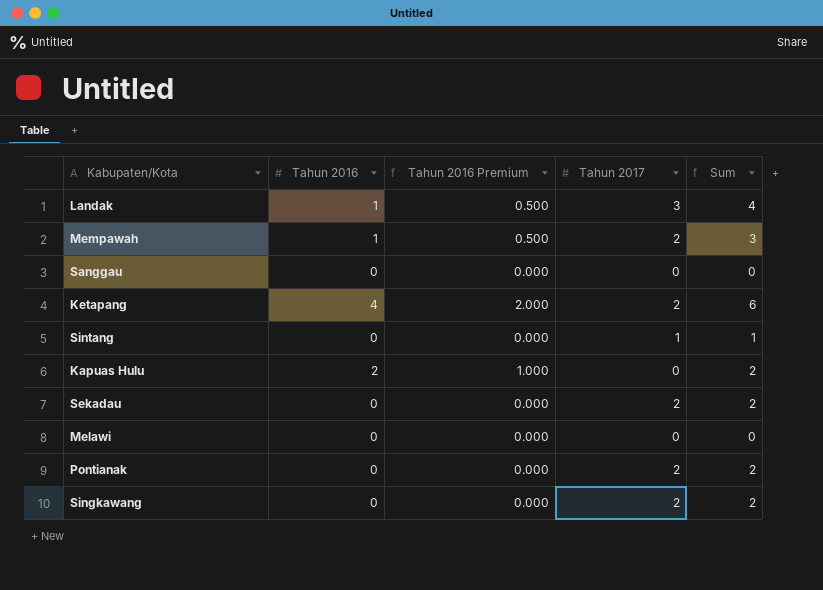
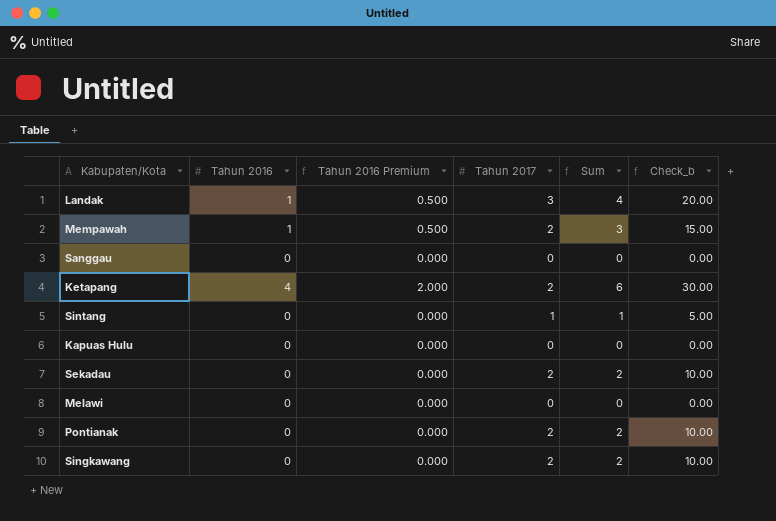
column Check_b | formula: none -> [Sum] * 5
Kapuas Hulu | Tahun 2016: 2 -> 0
Kapuas Hulu | Tahun 2016 Premium: 1.000 -> 0.000
Kapuas Hulu | Sum: 2 -> 0

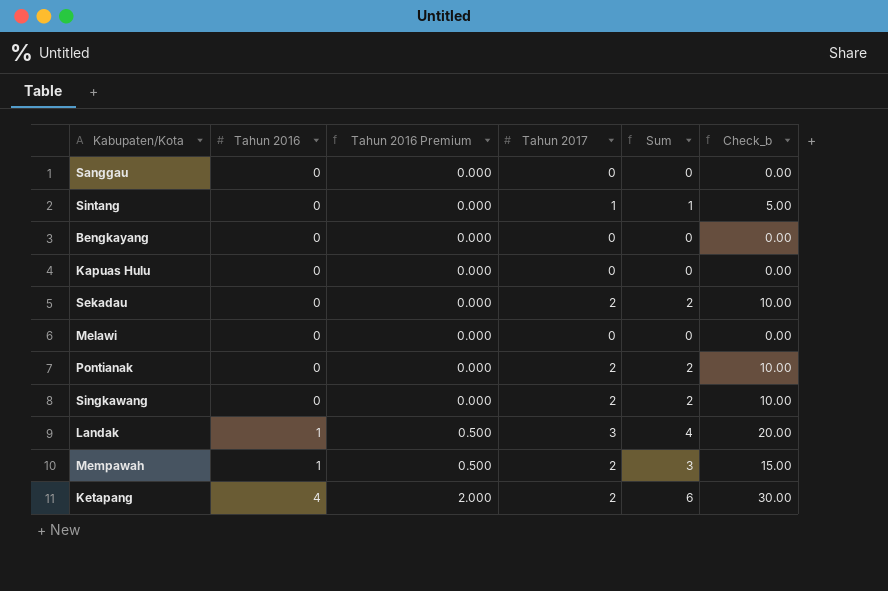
row order: none -> Tahun 2016 ascending
row Bengkayang: none -> 0 | 0.000 | 0 | 0 | 0.00

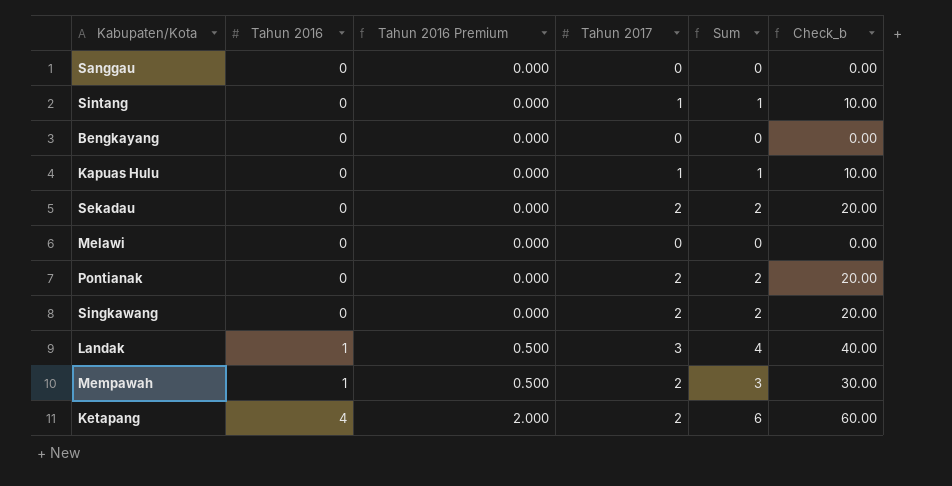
column Check_b | formula: [Sum] * 5 -> [Sum] * 10
Kapuas Hulu | Tahun 2017: 0 -> 1
Kapuas Hulu | Sum: 0 -> 1

